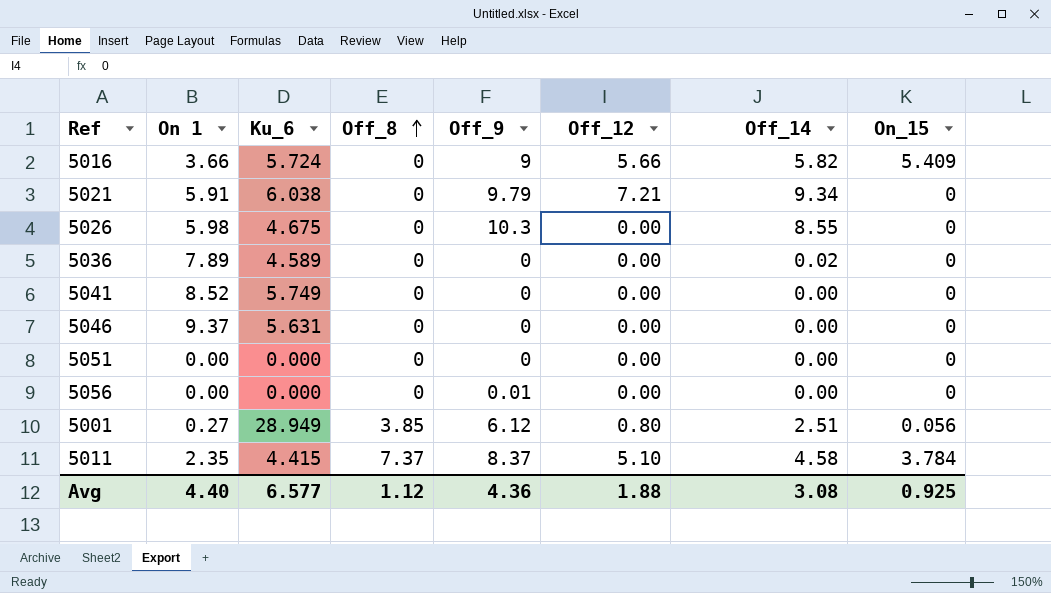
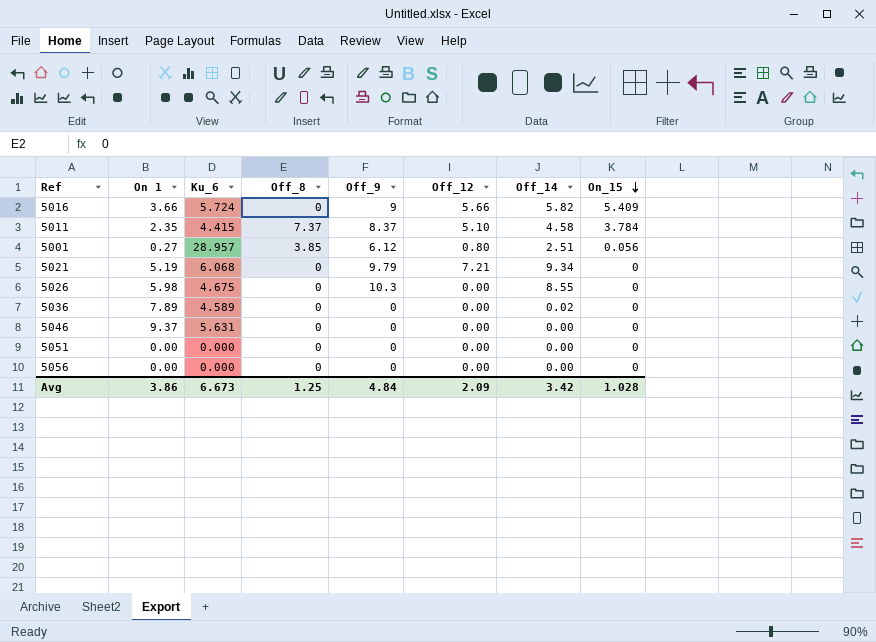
row order: Off_8 ascending -> On_15 descending
row 5041: 8.52 | 5.749 | 0 | 0 | 0.00 | 0.00 | 0 -> none
5001 | Ku_6: 28.949 -> 28.957
5021 | On 1: 5.91 -> 5.19
5021 | Ku_6: 6.038 -> 6.068
5056 | Off_9: 0.01 -> 0
Avg | On 1: 4.40 -> 3.86
Avg | Ku_6: 6.577 -> 6.673
Avg | Off_8: 1.12 -> 1.25
Avg | Off_9: 4.36 -> 4.84
Avg | Off_12: 1.88 -> 2.09
Avg | Off_14: 3.08 -> 3.42
Avg | On_15: 0.925 -> 1.028

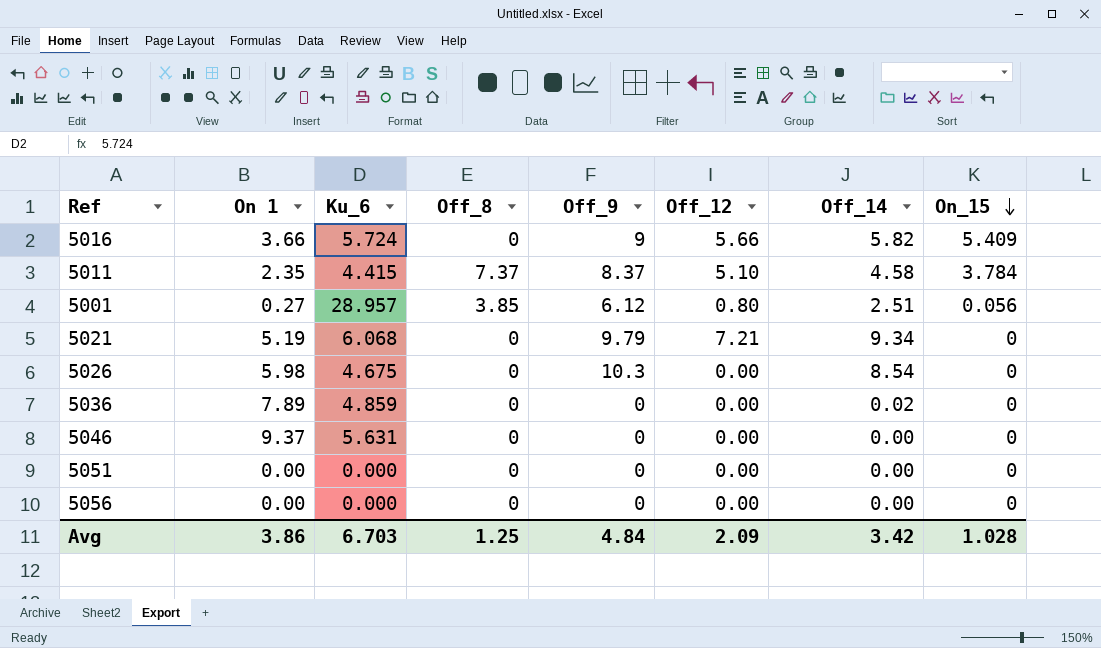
5026 | Off_14: 8.55 -> 8.54
5036 | Ku_6: 4.589 -> 4.859
Avg | Ku_6: 6.673 -> 6.703

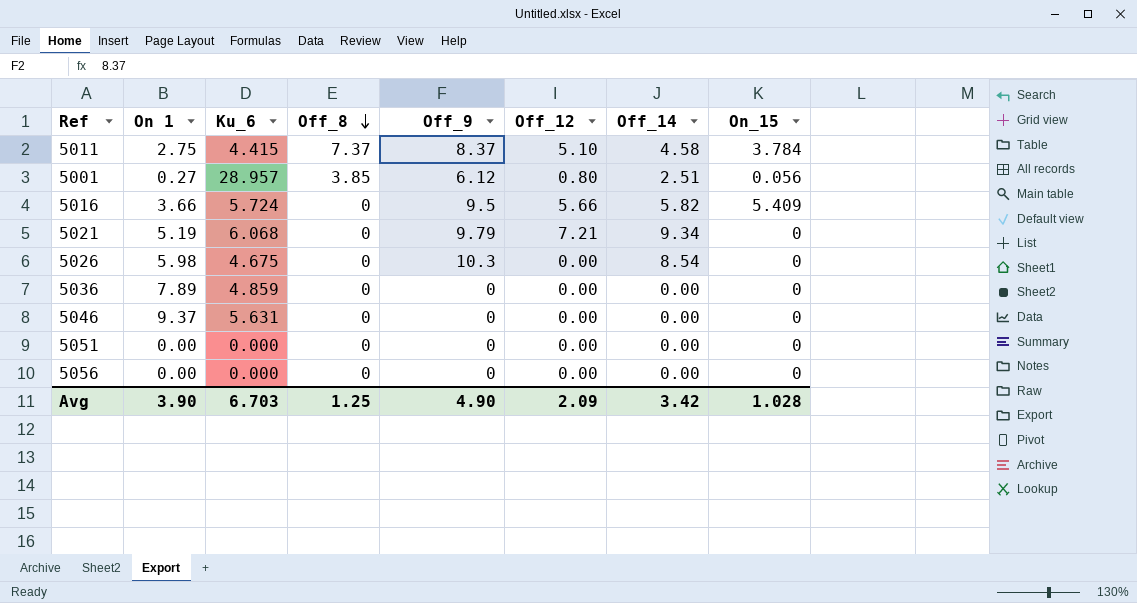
row order: On_15 descending -> Off_8 descending
5011 | On 1: 2.35 -> 2.75
5016 | Off_9: 9 -> 9.5
5036 | Off_14: 0.02 -> 0.00
Avg | On 1: 3.86 -> 3.90
Avg | Off_9: 4.84 -> 4.90

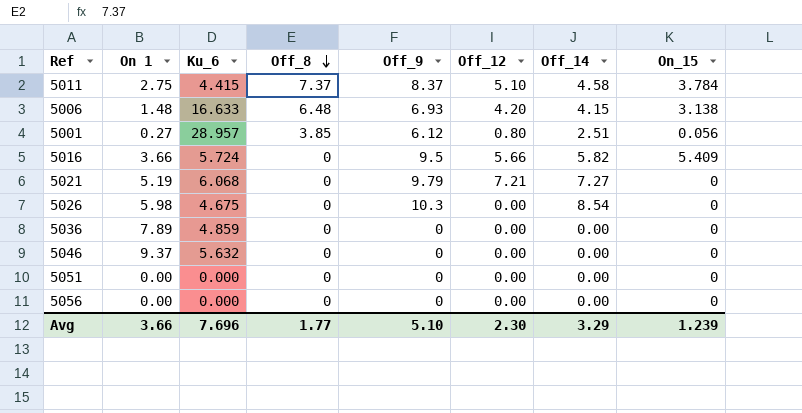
row 5006: none -> 1.48 | 16.633 | 6.48 | 6.93 | 4.20 | 4.15 | 3.138
5021 | Off_14: 9.34 -> 7.27
5046 | Ku_6: 5.631 -> 5.632
Avg | On 1: 3.90 -> 3.66
Avg | Ku_6: 6.703 -> 7.696
Avg | Off_8: 1.25 -> 1.77
Avg | Off_9: 4.90 -> 5.10
Avg | Off_12: 2.09 -> 2.30
Avg | Off_14: 3.42 -> 3.29
Avg | On_15: 1.028 -> 1.239

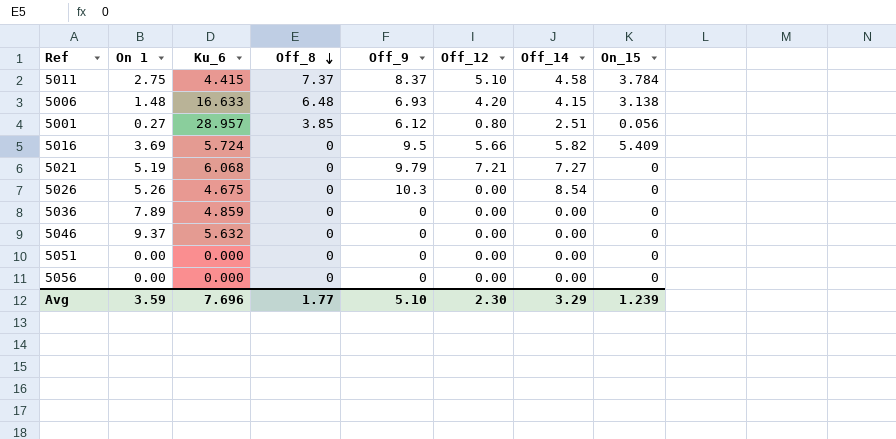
5016 | On 1: 3.66 -> 3.69
5026 | On 1: 5.98 -> 5.26
Avg | On 1: 3.66 -> 3.59

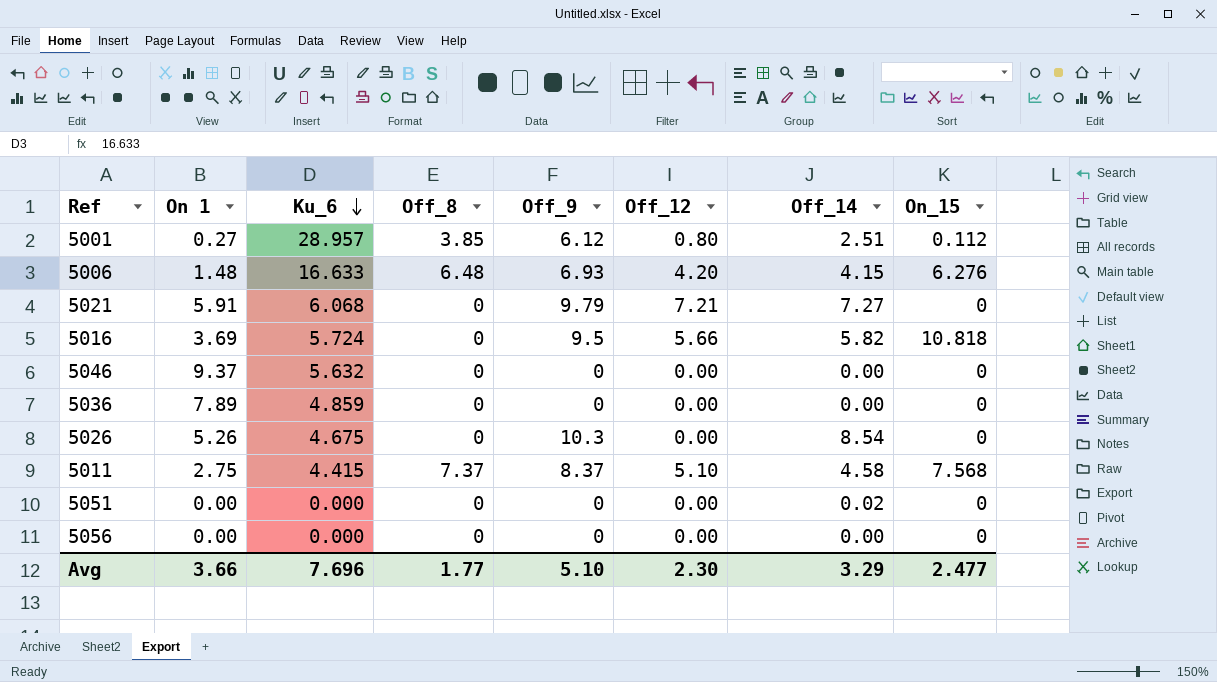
row order: Off_8 descending -> Ku_6 descending
5001 | On_15: 0.056 -> 0.112
5006 | On_15: 3.138 -> 6.276
5021 | On 1: 5.19 -> 5.91
5016 | On_15: 5.409 -> 10.818
5011 | On_15: 3.784 -> 7.568
5051 | Off_14: 0.00 -> 0.02
Avg | On 1: 3.59 -> 3.66
Avg | On_15: 1.239 -> 2.477

